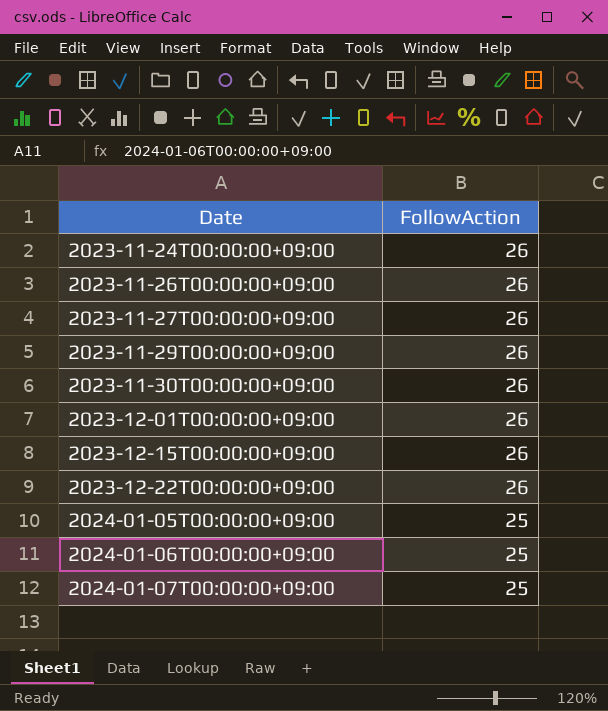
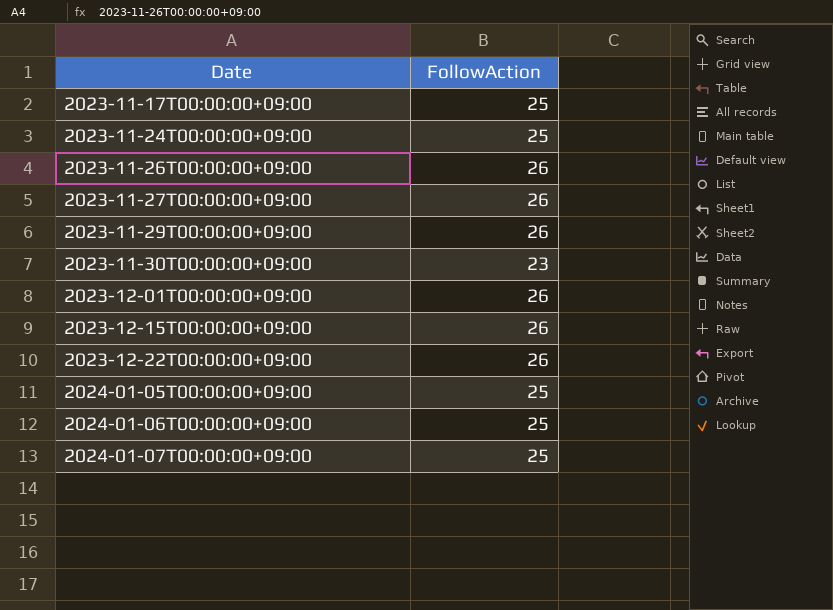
row 2023-11-17T00:00:00+09:00: none -> 25
2023-11-24T00:00:00+09:00 | FollowAction: 26 -> 25
2023-11-30T00:00:00+09:00 | FollowAction: 26 -> 23

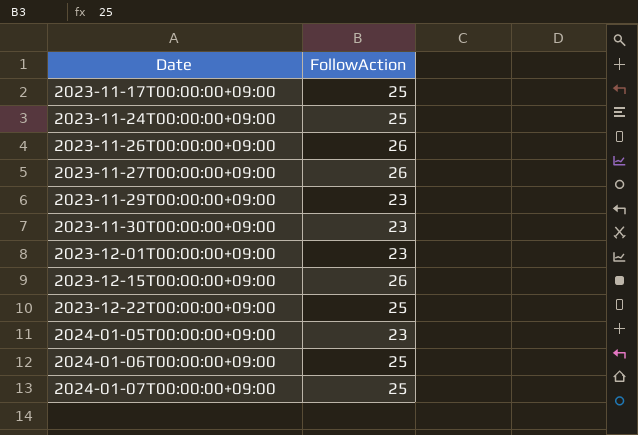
2023-11-29T00:00:00+09:00 | FollowAction: 26 -> 23
2023-12-01T00:00:00+09:00 | FollowAction: 26 -> 23
2023-12-22T00:00:00+09:00 | FollowAction: 26 -> 25
2024-01-05T00:00:00+09:00 | FollowAction: 25 -> 23

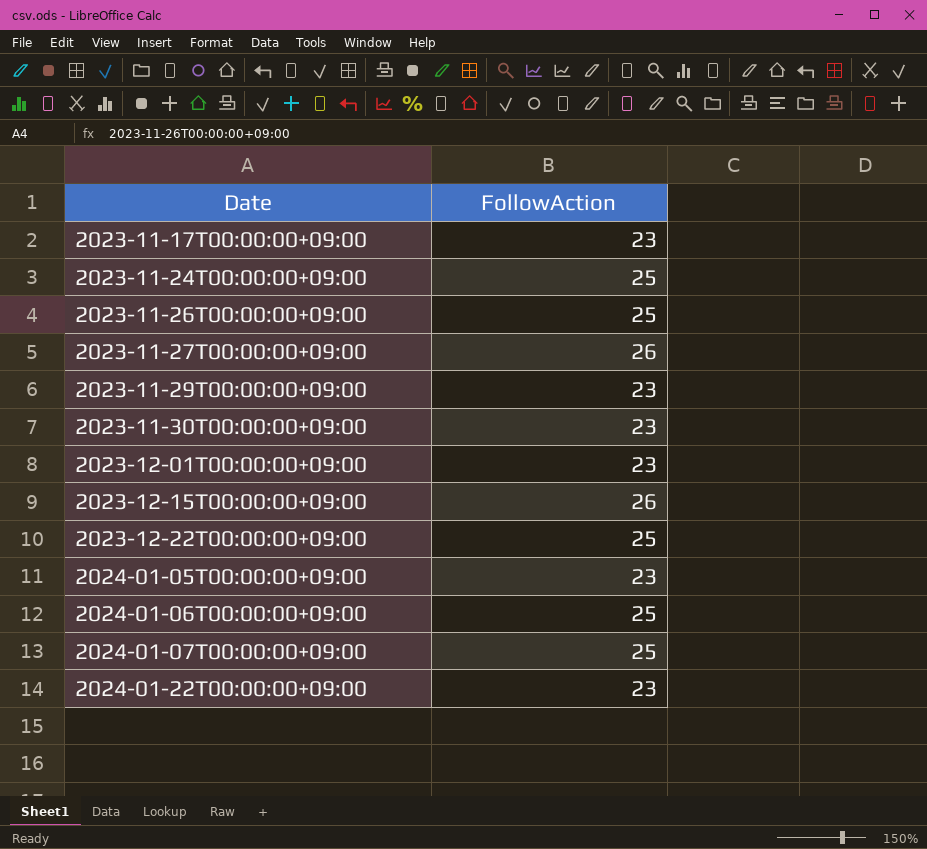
2023-11-17T00:00:00+09:00 | FollowAction: 25 -> 23
2023-11-26T00:00:00+09:00 | FollowAction: 26 -> 25
row 2024-01-22T00:00:00+09:00: none -> 23

